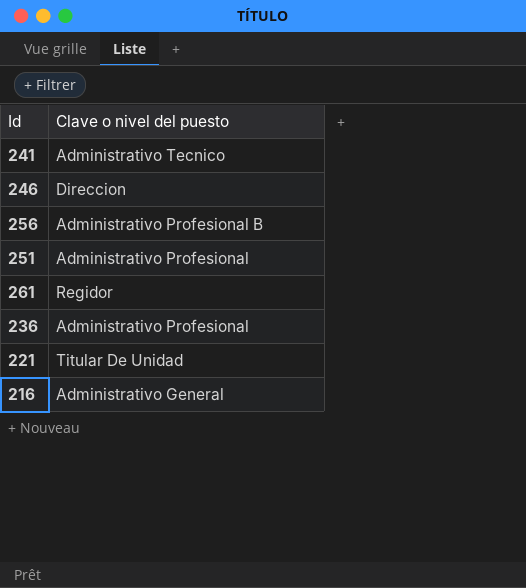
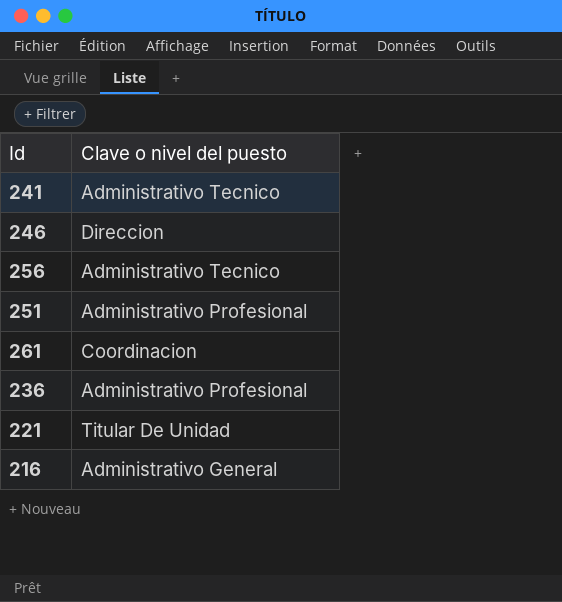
256 | Clave o nivel del puesto: Administrativo Profesional B -> Administrativo Tecnico
261 | Clave o nivel del puesto: Regidor -> Coordinacion

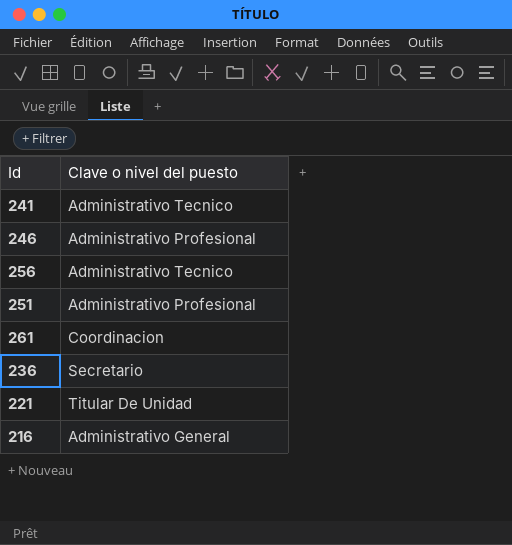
246 | Clave o nivel del puesto: Direccion -> Administrativo Profesional
236 | Clave o nivel del puesto: Administrativo Profesional -> Secretario

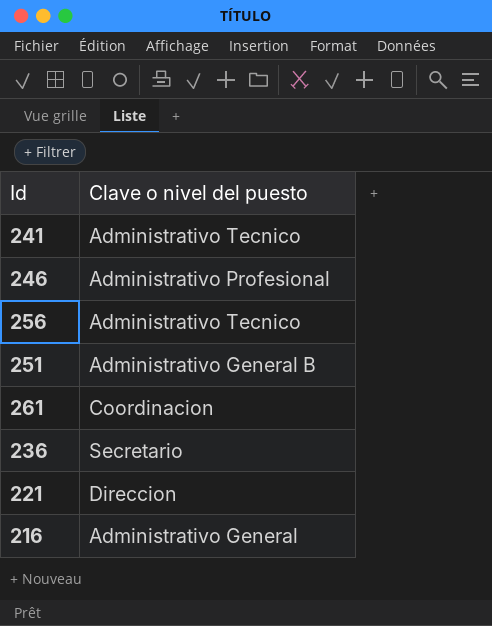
251 | Clave o nivel del puesto: Administrativo Profesional -> Administrativo General B
221 | Clave o nivel del puesto: Titular De Unidad -> Direccion

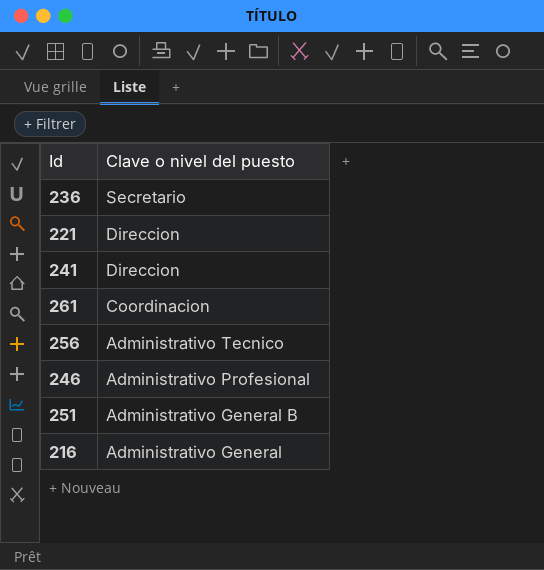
row order: none -> Clave o nivel del puesto descending
241 | Clave o nivel del puesto: Administrativo Tecnico -> Direccion

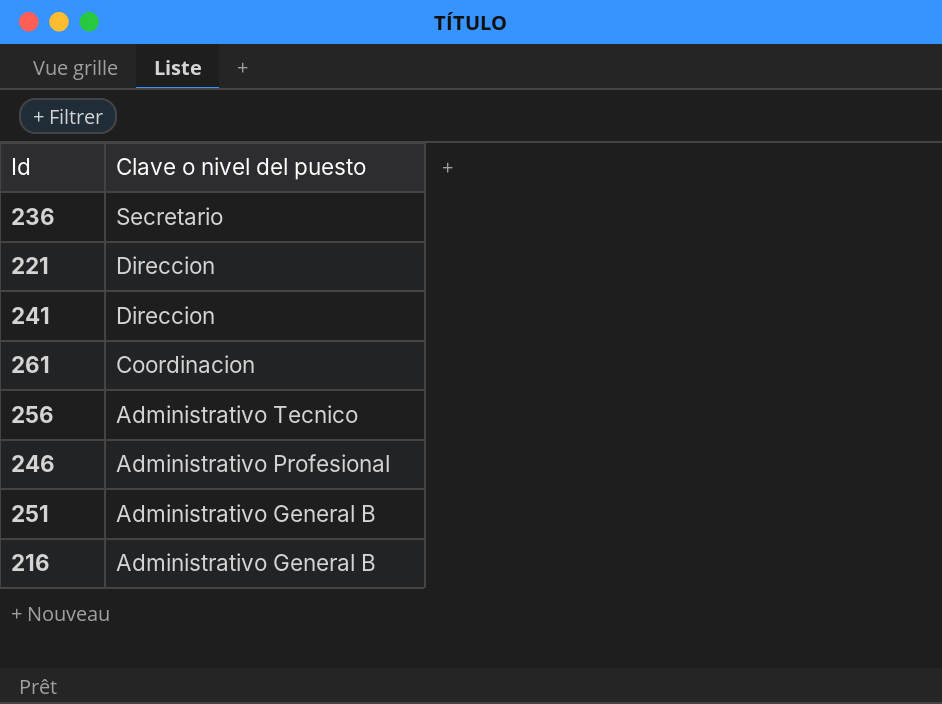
216 | Clave o nivel del puesto: Administrativo General -> Administrativo General B

